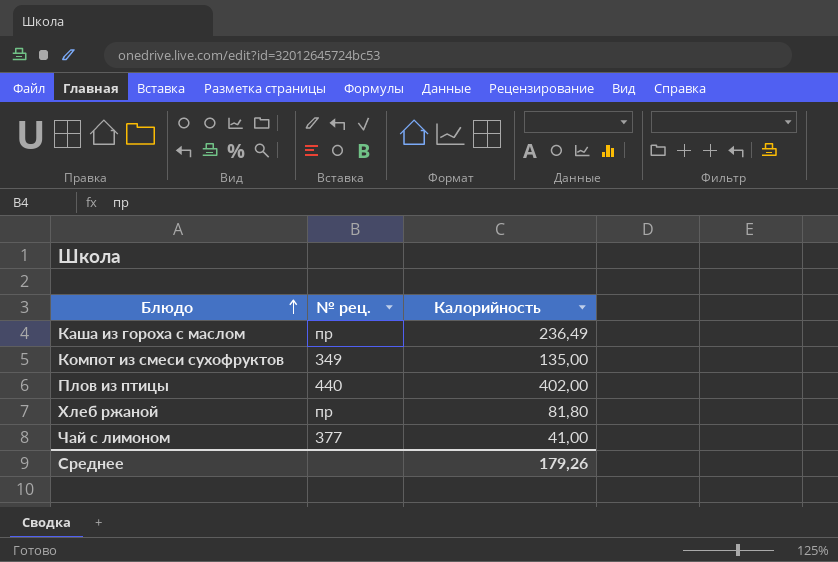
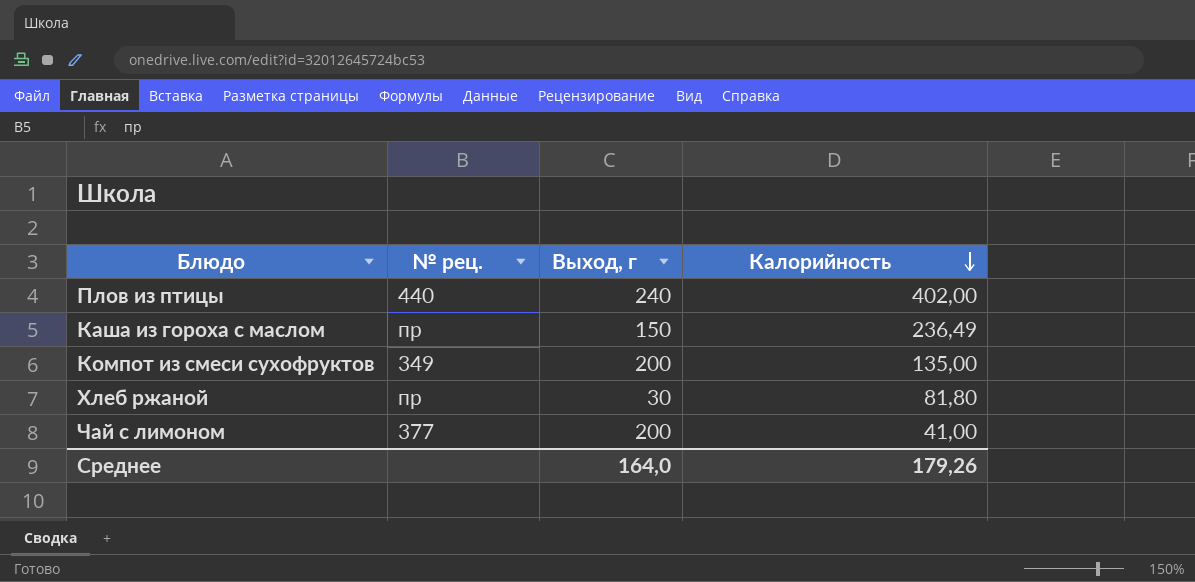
row order: Блюдо ascending -> Калорийность descending
column Выход, г | position: none -> 3

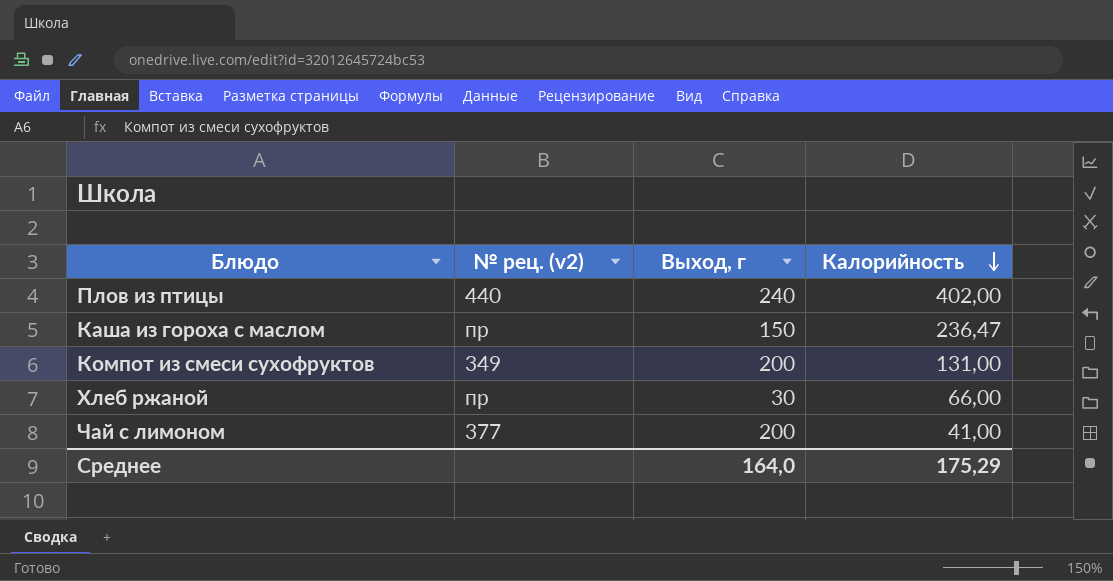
column name: № рец. -> № рец. (v2)
Каша из гороха с маслом | Калорийность: 236,49 -> 236,47
Компот из смеси сухофруктов | Калорийность: 135,00 -> 131,00
Хлеб ржаной | Калорийность: 81,80 -> 66,00
Среднее | Калорийность: 179,26 -> 175,29

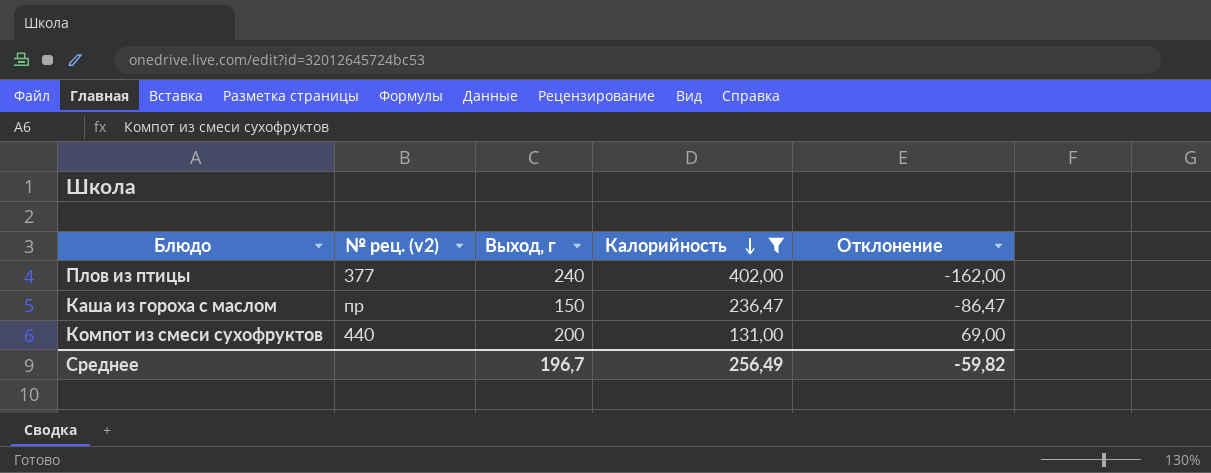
filter: none -> Калорийность >= 131,00
column Отклонение | formula: none -> [Выход, г] - [Калорийность]
Плов из птицы | № рец. (v2): 440 -> 377
Компот из смеси сухофруктов | № рец. (v2): 349 -> 440
Среднее | Выход, г: 164,0 -> 196,7
Среднее | Калорийность: 175,29 -> 256,49

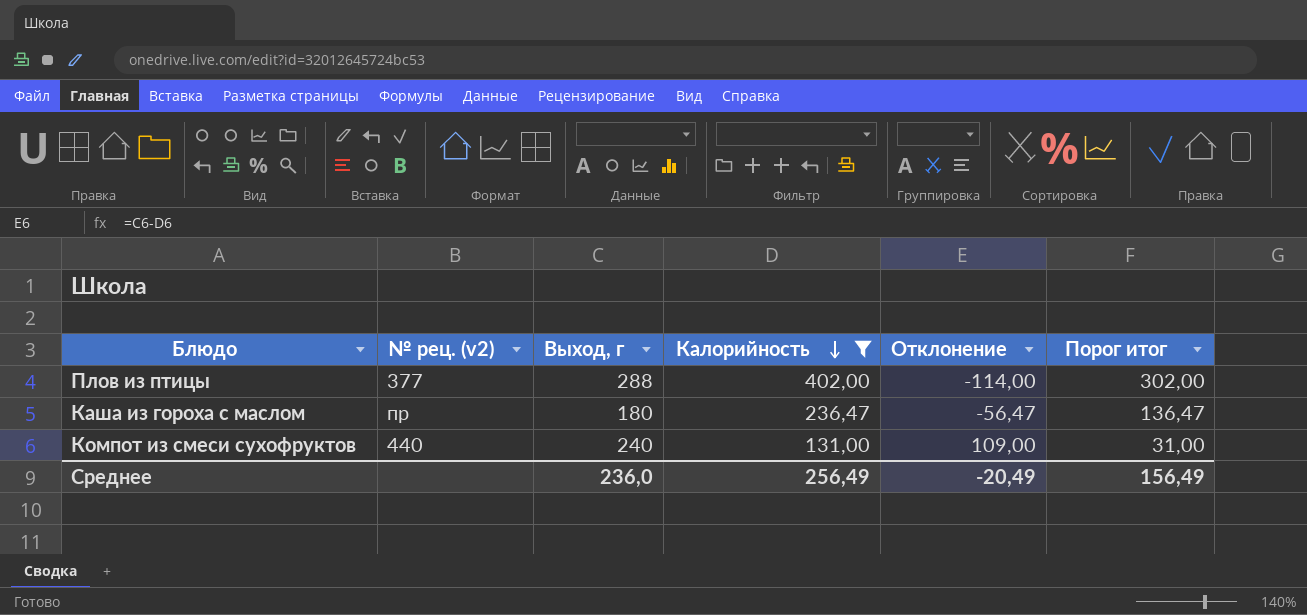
column Порог итог | formula: none -> [Калорийность] - 100
Плов из птицы | Выход, г: 240 -> 288
Плов из птицы | Отклонение: -162,00 -> -114,00
Каша из гороха с маслом | Выход, г: 150 -> 180
Каша из гороха с маслом | Отклонение: -86,47 -> -56,47
Компот из смеси сухофруктов | Выход, г: 200 -> 240
Компот из смеси сухофруктов | Отклонение: 69,00 -> 109,00
Среднее | Выход, г: 196,7 -> 236,0
Среднее | Отклонение: -59,82 -> -20,49

